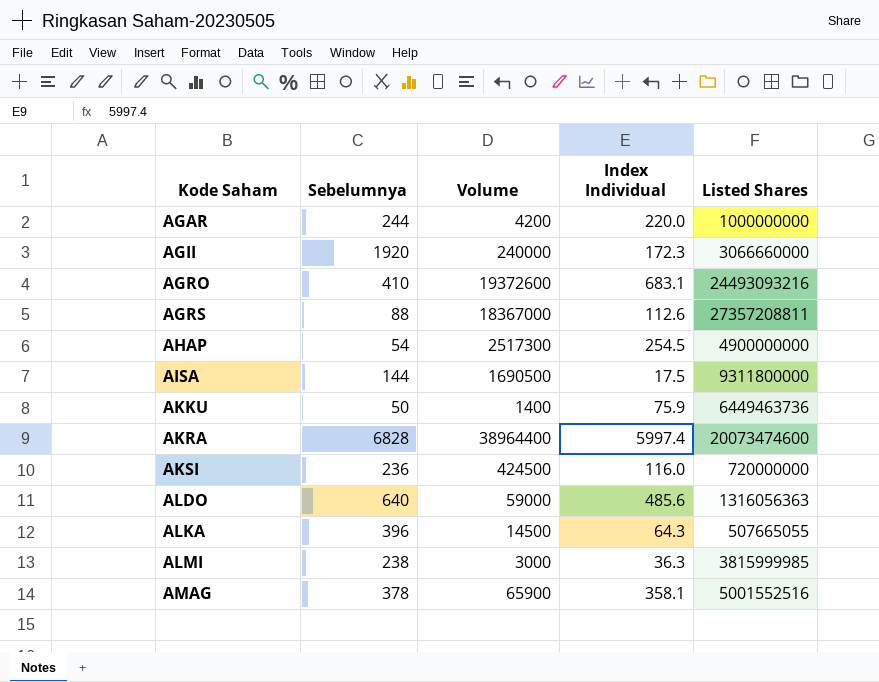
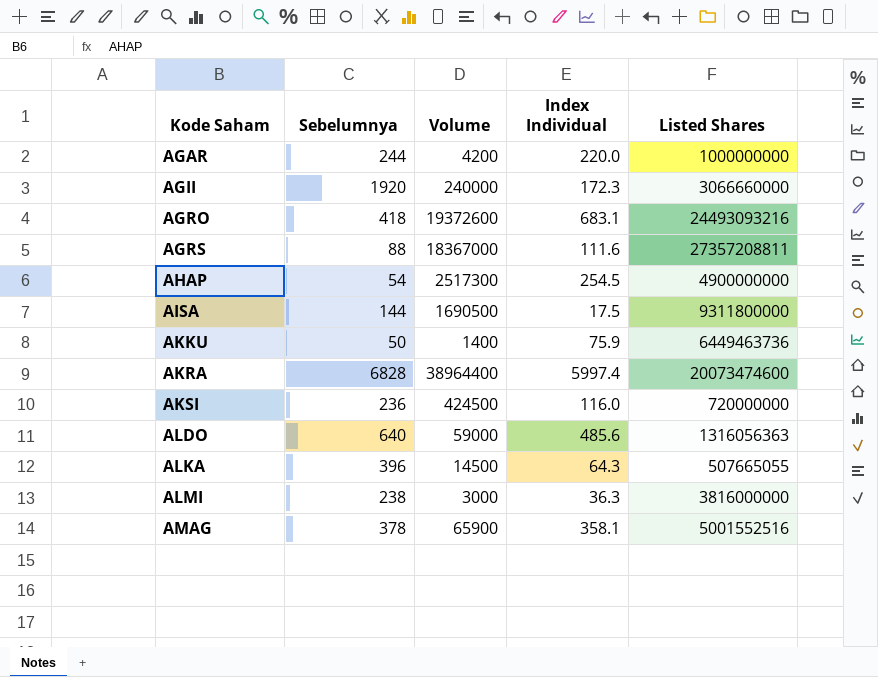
AGRO | Sebelumnya: 410 -> 418
AGRS | Index Individual: 112.6 -> 111.6
ALMI | Listed Shares: 3815999985 -> 3816000000

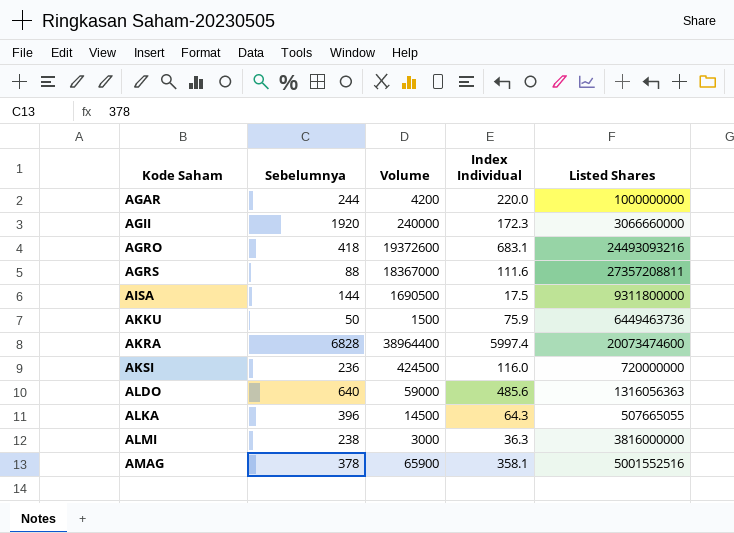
row AHAP: 54 | 2517300 | 254.5 | 4900000000 -> none
AKKU | Volume: 1400 -> 1500

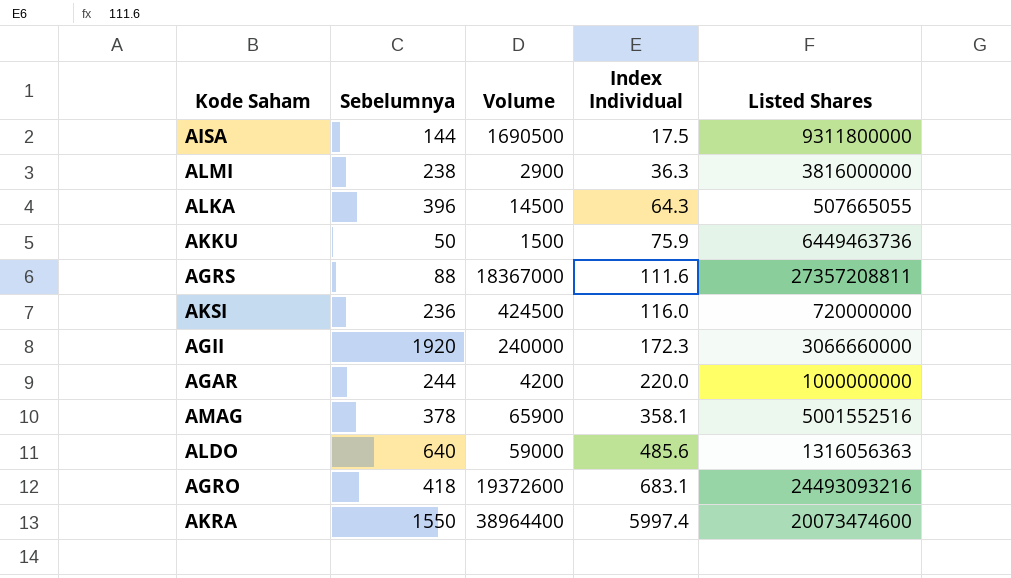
row order: Kode Saham ascending -> Index Individual ascending
ALMI | Volume: 3000 -> 2900
AKRA | Sebelumnya: 6828 -> 1550

